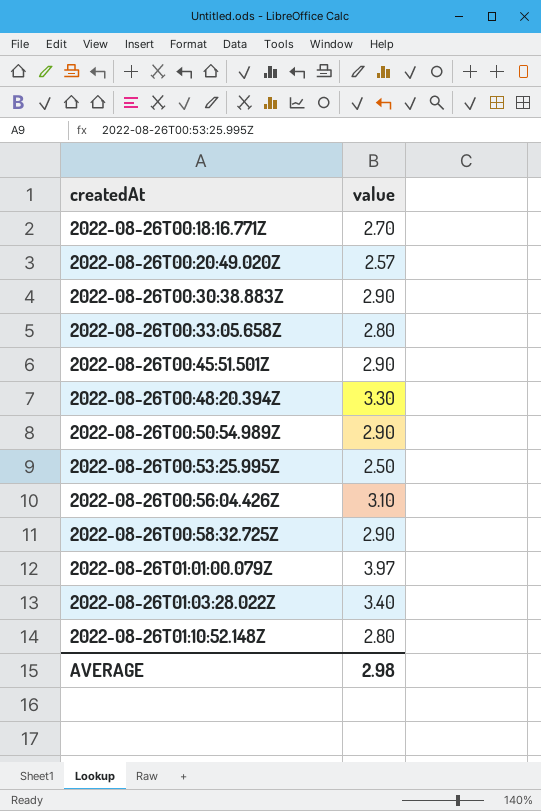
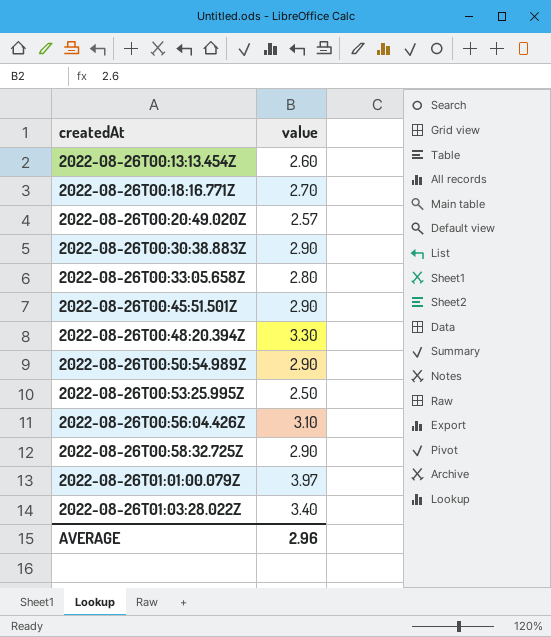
row 2022-08-26T01:10:52.148Z: 2.80 -> none
row 2022-08-26T00:13:13.454Z: none -> 2.60
AVERAGE | value: 2.98 -> 2.96

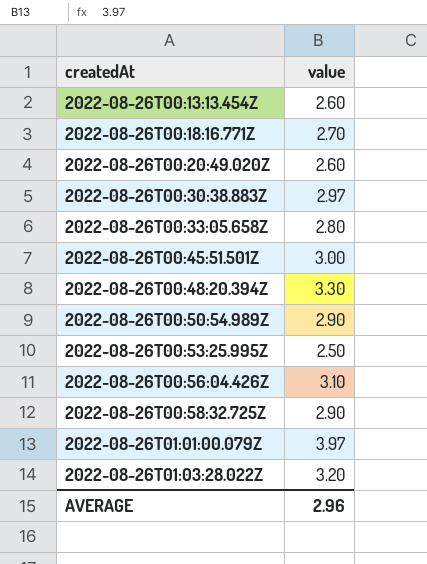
2022-08-26T00:20:49.020Z | value: 2.57 -> 2.60
2022-08-26T00:30:38.883Z | value: 2.90 -> 2.97
2022-08-26T00:45:51.501Z | value: 2.90 -> 3.00
2022-08-26T01:03:28.022Z | value: 3.40 -> 3.20

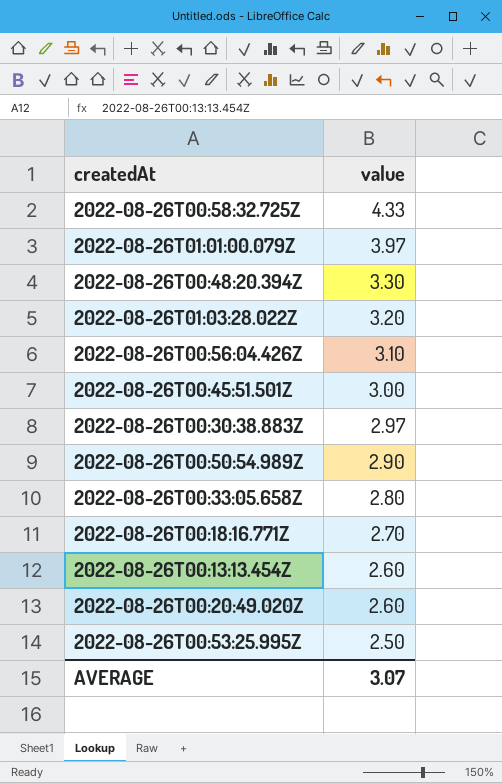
row order: createdAt ascending -> value descending
2022-08-26T00:58:32.725Z | value: 2.90 -> 4.33
AVERAGE | value: 2.96 -> 3.07

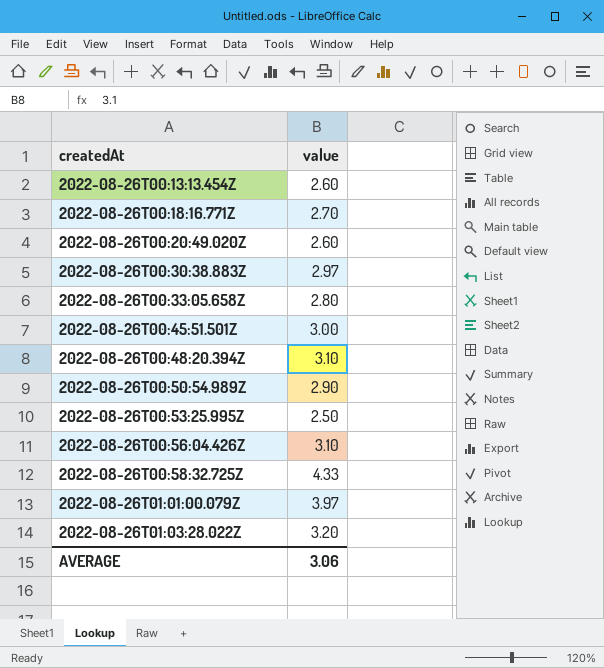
row order: value descending -> createdAt ascending
2022-08-26T00:48:20.394Z | value: 3.30 -> 3.10
AVERAGE | value: 3.07 -> 3.06

